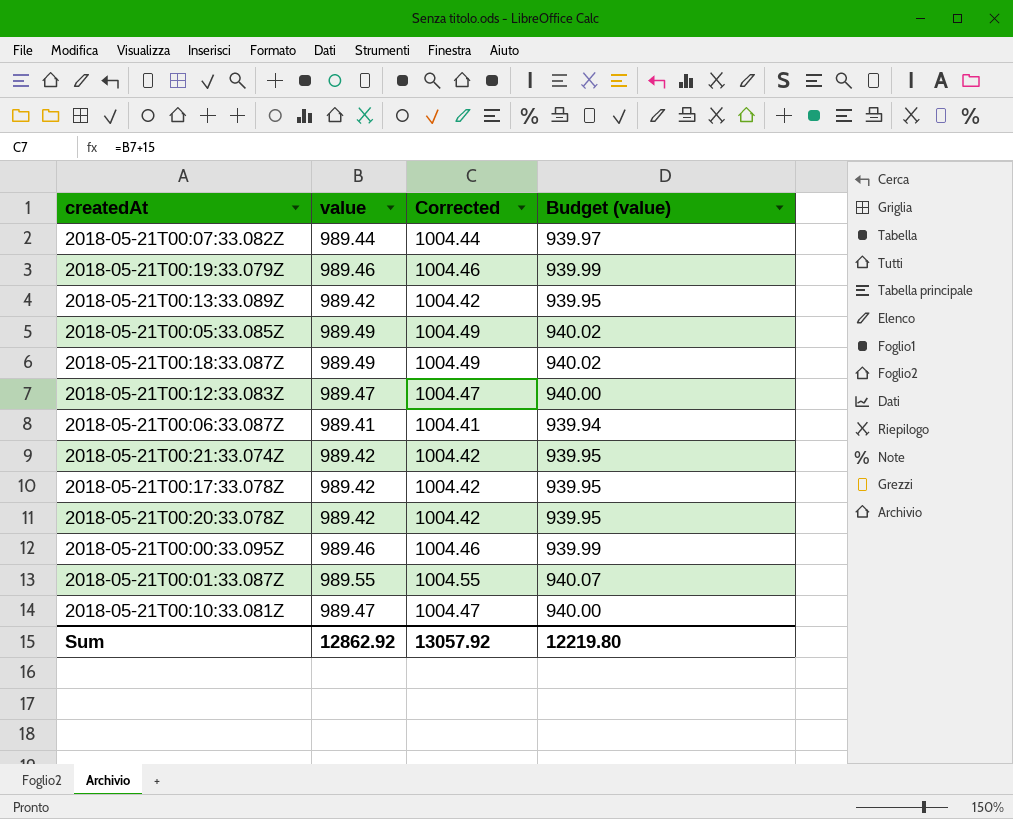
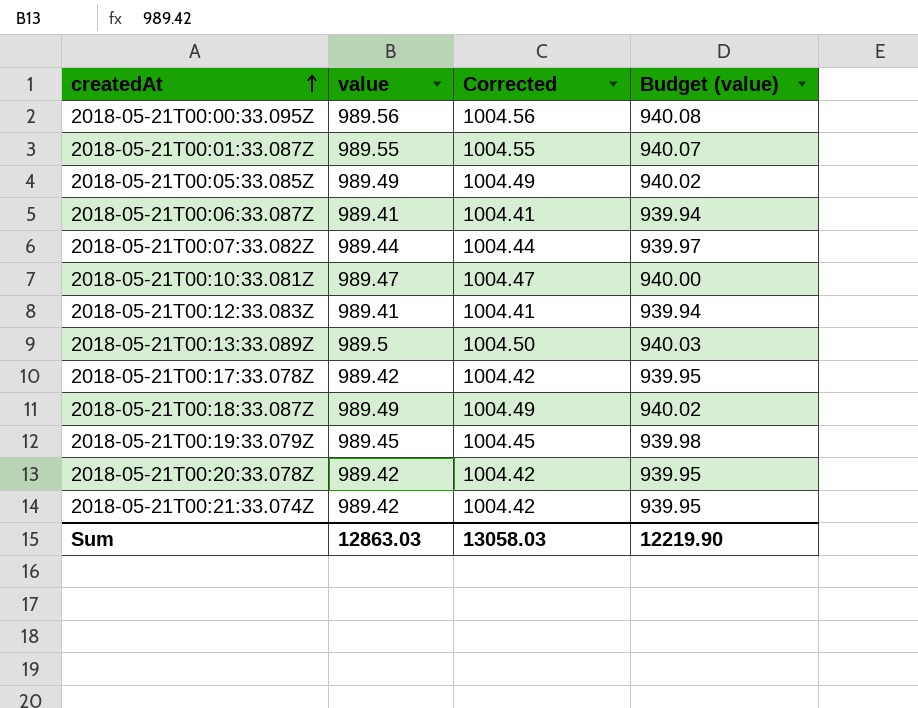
row order: none -> createdAt ascending
2018-05-21T00:00:33.095Z | value: 989.46 -> 989.56
2018-05-21T00:00:33.095Z | Corrected: 1004.46 -> 1004.56
2018-05-21T00:00:33.095Z | Budget (value): 939.99 -> 940.08
2018-05-21T00:12:33.083Z | value: 989.47 -> 989.41
2018-05-21T00:12:33.083Z | Corrected: 1004.47 -> 1004.41
2018-05-21T00:12:33.083Z | Budget (value): 940.00 -> 939.94
2018-05-21T00:13:33.089Z | value: 989.42 -> 989.5
2018-05-21T00:13:33.089Z | Corrected: 1004.42 -> 1004.50
2018-05-21T00:13:33.089Z | Budget (value): 939.95 -> 940.03
2018-05-21T00:19:33.079Z | value: 989.46 -> 989.45
2018-05-21T00:19:33.079Z | Corrected: 1004.46 -> 1004.45
2018-05-21T00:19:33.079Z | Budget (value): 939.99 -> 939.98
Sum | value: 12862.92 -> 12863.03
Sum | Corrected: 13057.92 -> 13058.03
Sum | Budget (value): 12219.80 -> 12219.90

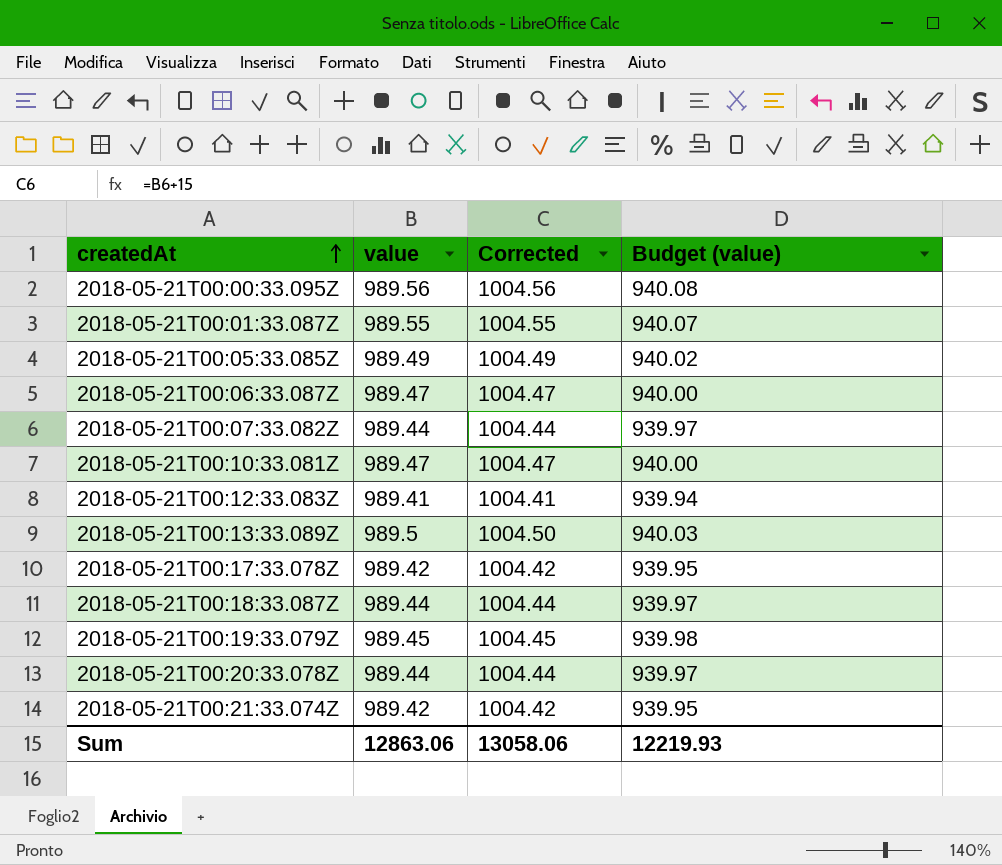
2018-05-21T00:06:33.087Z | value: 989.41 -> 989.47
2018-05-21T00:06:33.087Z | Corrected: 1004.41 -> 1004.47
2018-05-21T00:06:33.087Z | Budget (value): 939.94 -> 940.00
2018-05-21T00:18:33.087Z | value: 989.49 -> 989.44
2018-05-21T00:18:33.087Z | Corrected: 1004.49 -> 1004.44
2018-05-21T00:18:33.087Z | Budget (value): 940.02 -> 939.97
2018-05-21T00:20:33.078Z | value: 989.42 -> 989.44
2018-05-21T00:20:33.078Z | Corrected: 1004.42 -> 1004.44
2018-05-21T00:20:33.078Z | Budget (value): 939.95 -> 939.97
Sum | value: 12863.03 -> 12863.06
Sum | Corrected: 13058.03 -> 13058.06
Sum | Budget (value): 12219.90 -> 12219.93

